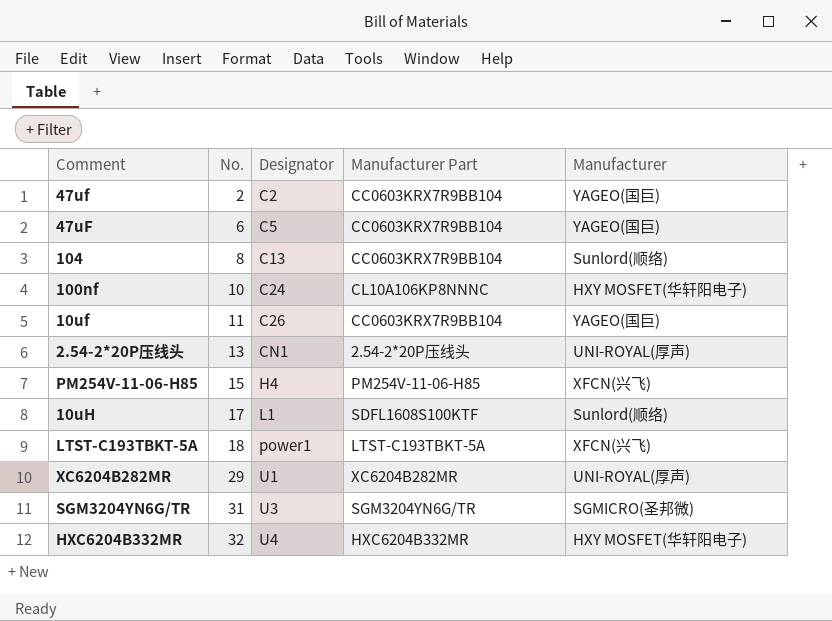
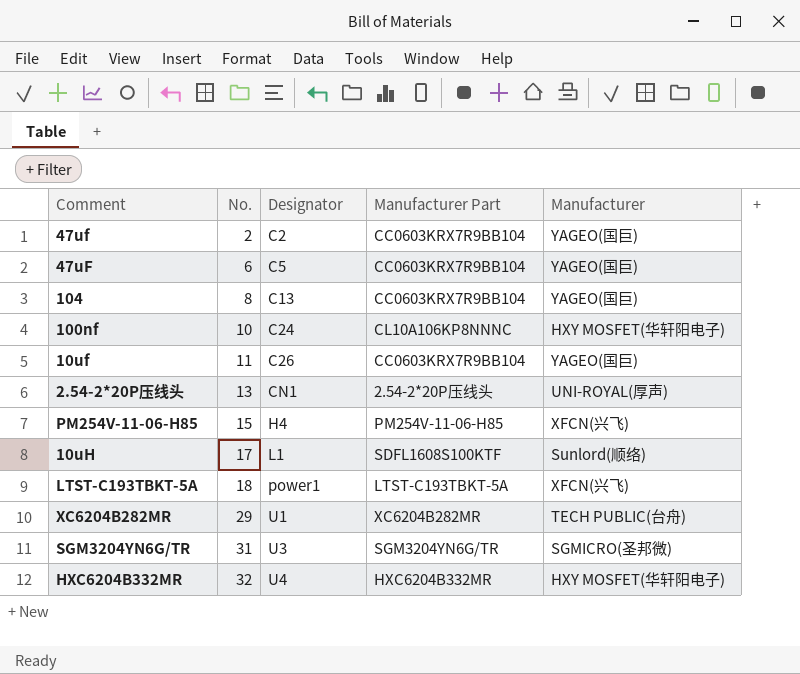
104 | Manufacturer: Sunlord(顺络) -> YAGEO(国巨)
XC6204B282MR | Manufacturer: UNI-ROYAL(厚声) -> TECH PUBLIC(台舟)

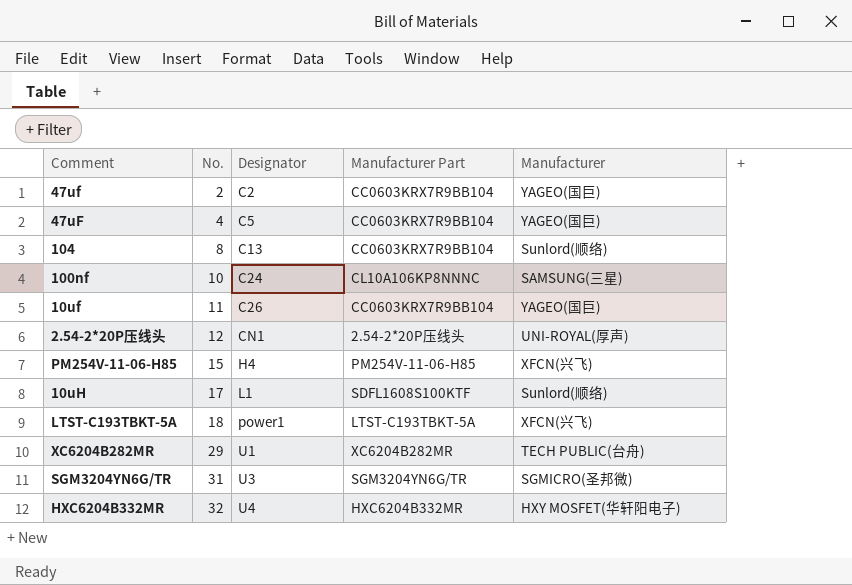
47uF | No.: 6 -> 4
104 | Manufacturer: YAGEO(国巨) -> Sunlord(顺络)
100nf | Manufacturer: HXY MOSFET(华轩阳电子) -> SAMSUNG(三星)
2.54-2*20P压线头 | No.: 13 -> 12

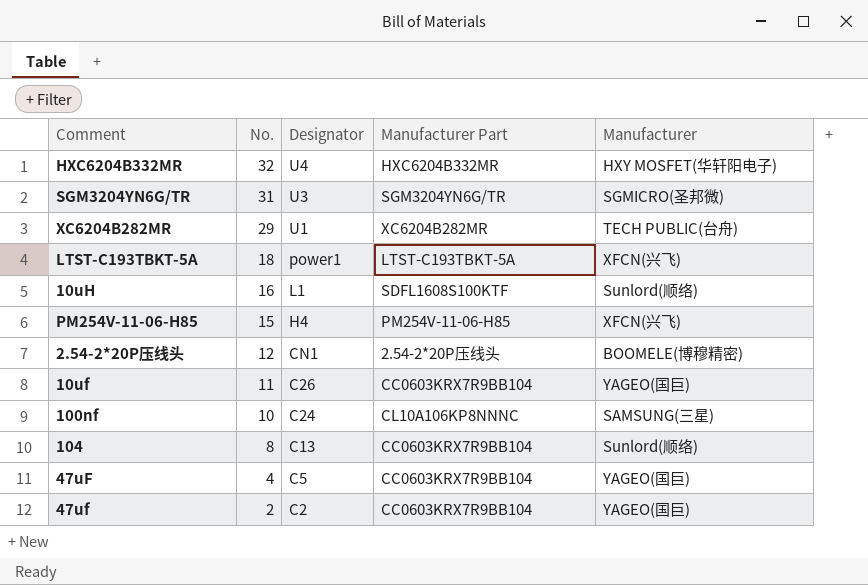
row order: No. ascending -> No. descending
10uH | No.: 17 -> 16
2.54-2*20P压线头 | Manufacturer: UNI-ROYAL(厚声) -> BOOMELE(博穆精密)

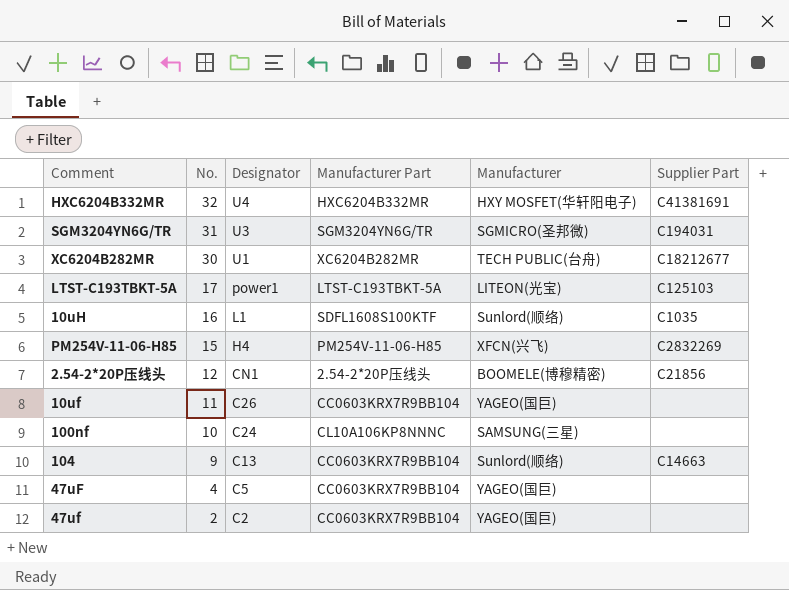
column Supplier Part | position: none -> 6
XC6204B282MR | No.: 29 -> 30
LTST-C193TBKT-5A | No.: 18 -> 17
LTST-C193TBKT-5A | Manufacturer: XFCN(兴飞) -> LITEON(光宝)
104 | No.: 8 -> 9

